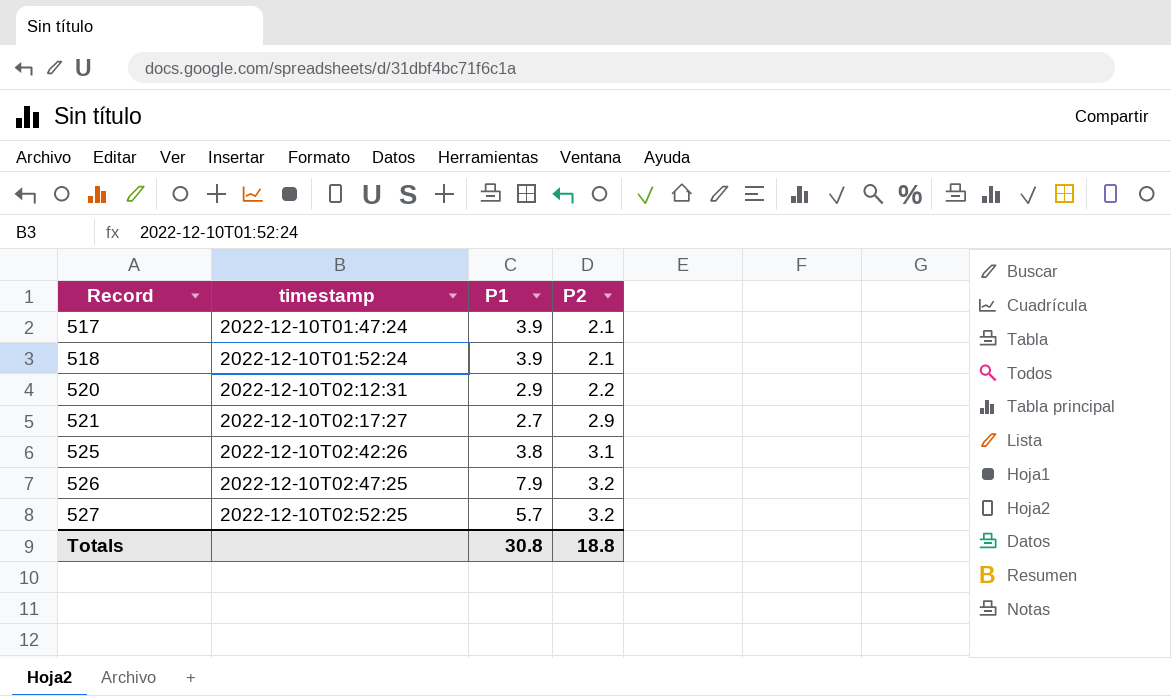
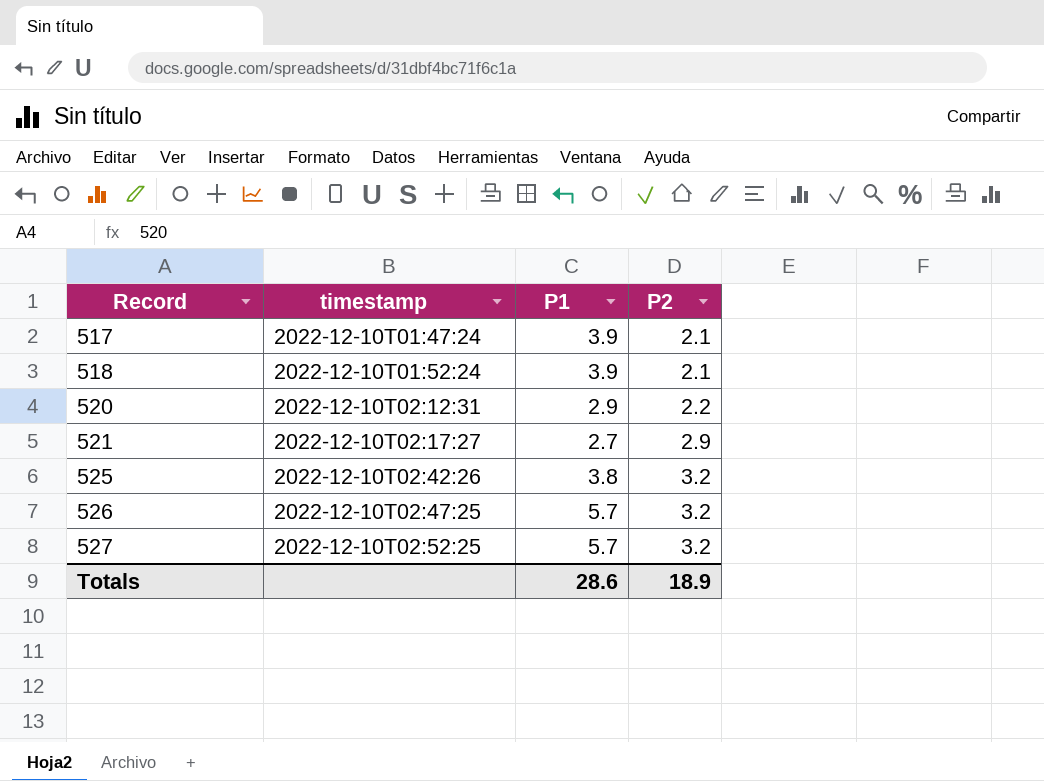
525 | P2: 3.1 -> 3.2
526 | P1: 7.9 -> 5.7
Totals | P1: 30.8 -> 28.6
Totals | P2: 18.8 -> 18.9

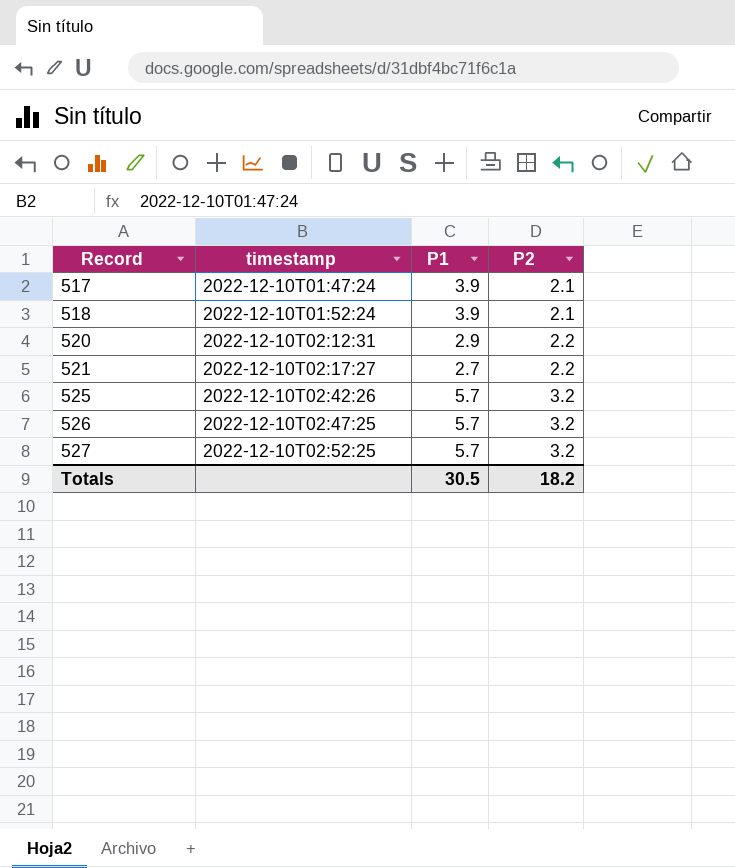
521 | P2: 2.9 -> 2.2
525 | P1: 3.8 -> 5.7
Totals | P1: 28.6 -> 30.5
Totals | P2: 18.9 -> 18.2

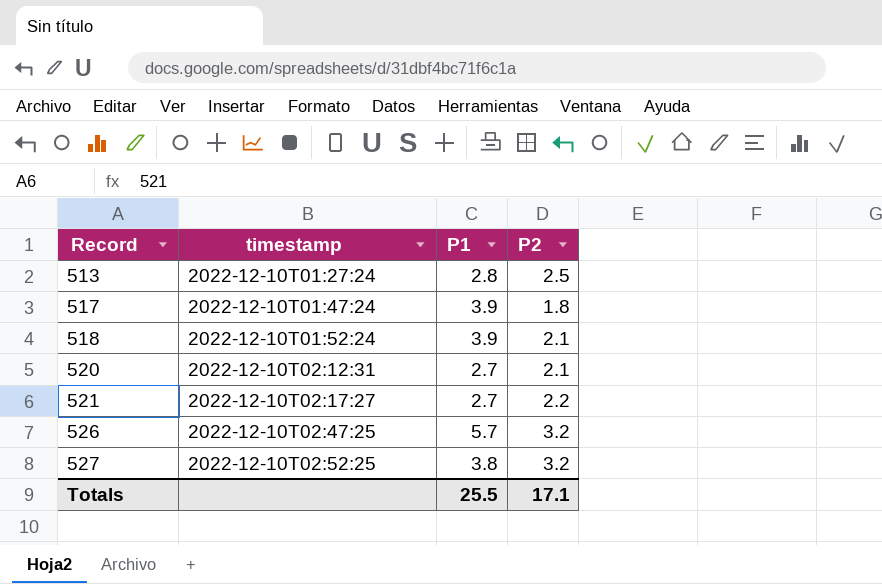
row 525: 2022-12-10T02:42:26 | 5.7 | 3.2 -> none
row 513: none -> 2022-12-10T01:27:24 | 2.8 | 2.5
517 | P2: 2.1 -> 1.8
520 | P1: 2.9 -> 2.7
520 | P2: 2.2 -> 2.1
527 | P1: 5.7 -> 3.8
Totals | P1: 30.5 -> 25.5
Totals | P2: 18.2 -> 17.1

